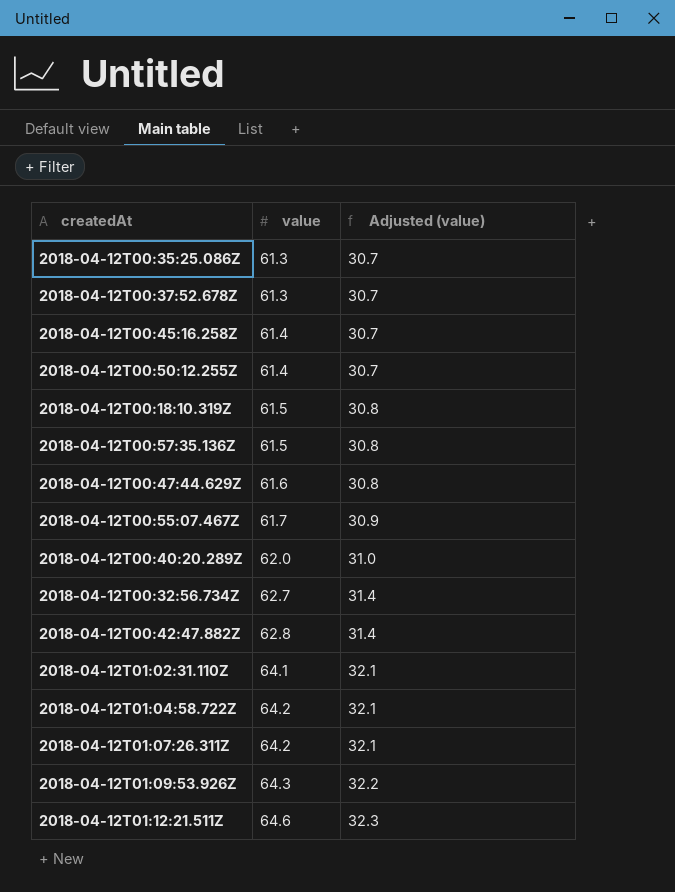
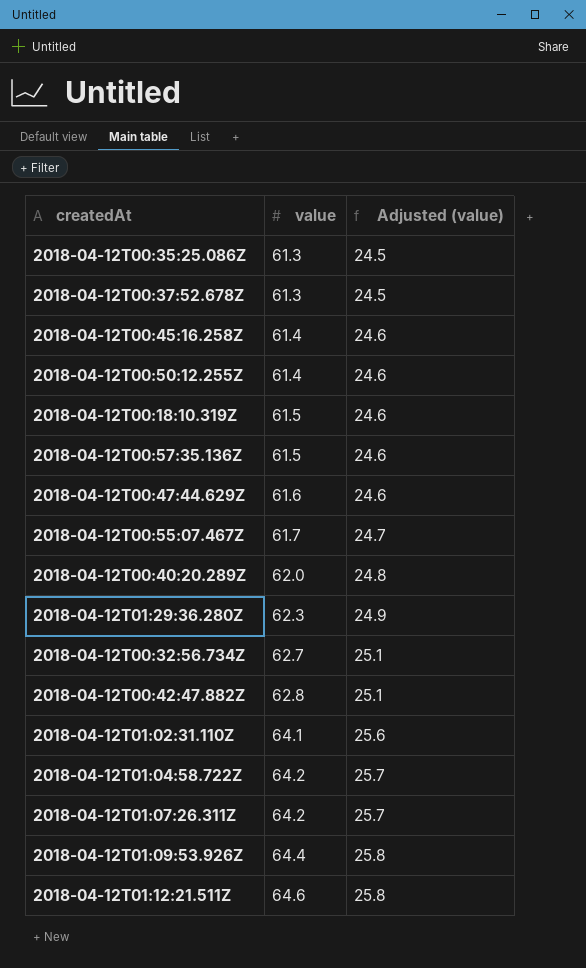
column Adjusted (value) | formula: [value] * 0.5 -> [value] * 0.4
row 2018-04-12T01:29:36.280Z: none -> 62.3 | 24.9
2018-04-12T01:09:53.926Z | value: 64.3 -> 64.4

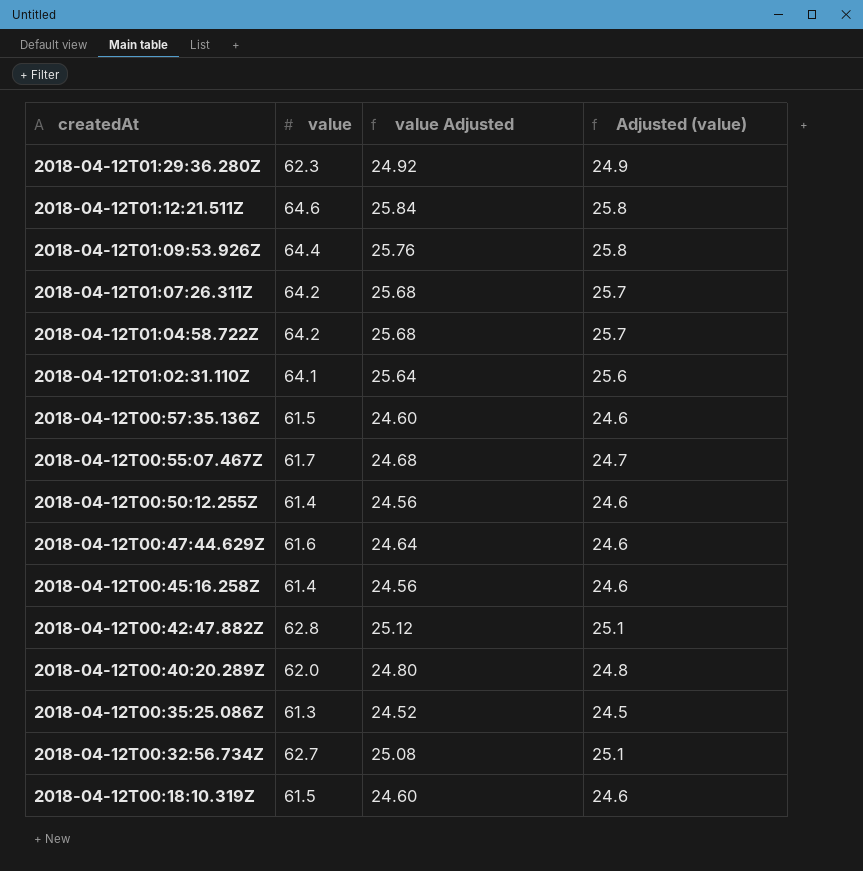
row order: value ascending -> createdAt descending
column value Adjusted | formula: none -> [value] * 0.4
row 2018-04-12T00:37:52.678Z: 61.3 | 24.5 -> none

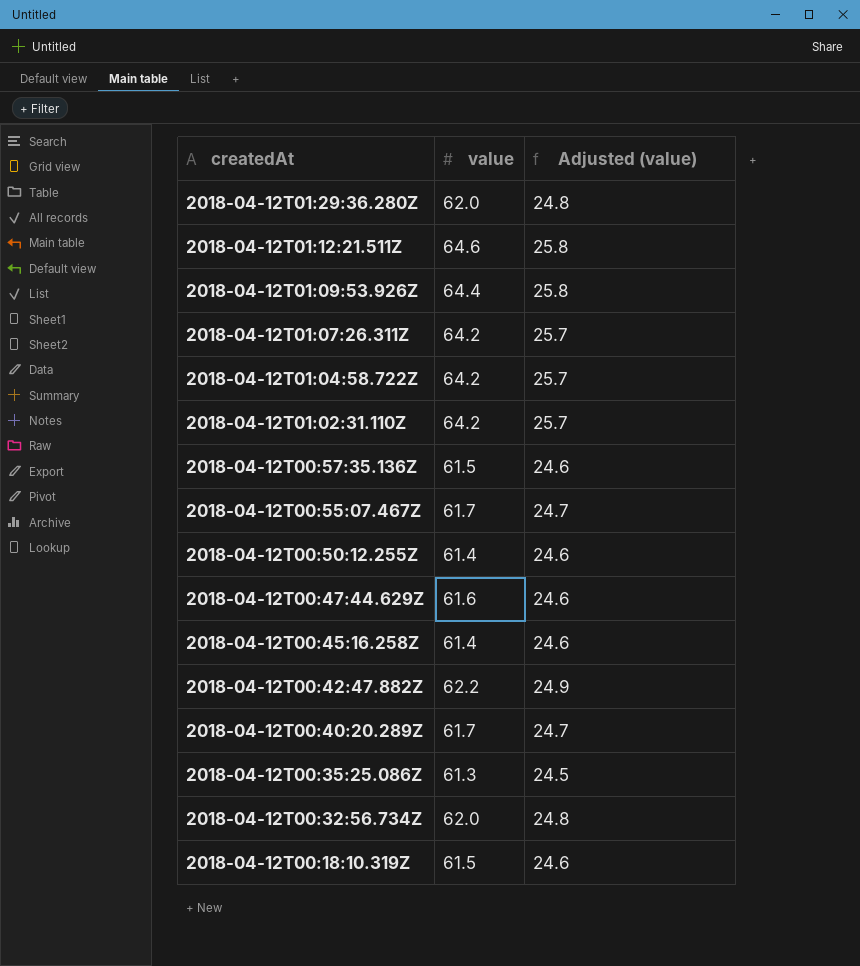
column value Adjusted | formula: [value] * 0.4 -> none
2018-04-12T01:29:36.280Z | value: 62.3 -> 62.0
2018-04-12T01:29:36.280Z | Adjusted (value): 24.9 -> 24.8
2018-04-12T01:02:31.110Z | value: 64.1 -> 64.2
2018-04-12T01:02:31.110Z | Adjusted (value): 25.6 -> 25.7
2018-04-12T00:42:47.882Z | value: 62.8 -> 62.2
2018-04-12T00:42:47.882Z | Adjusted (value): 25.1 -> 24.9
2018-04-12T00:40:20.289Z | value: 62.0 -> 61.7
2018-04-12T00:40:20.289Z | Adjusted (value): 24.8 -> 24.7
2018-04-12T00:32:56.734Z | value: 62.7 -> 62.0
2018-04-12T00:32:56.734Z | Adjusted (value): 25.1 -> 24.8

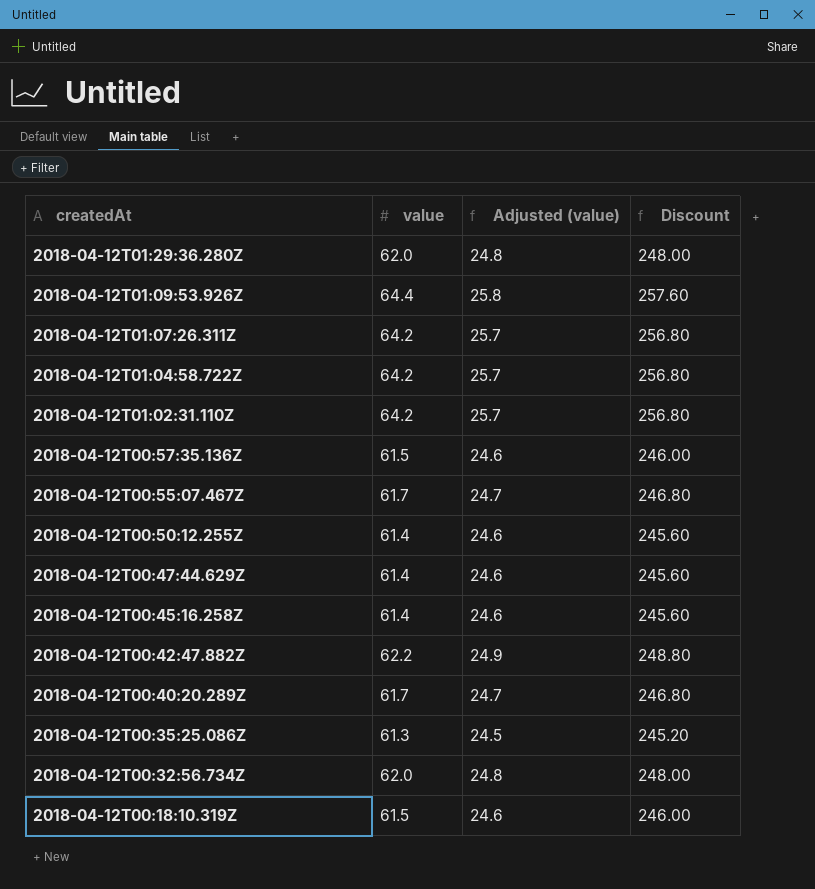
column Discount | formula: none -> [value] * 4
row 2018-04-12T01:12:21.511Z: 64.6 | 25.8 -> none
2018-04-12T00:47:44.629Z | value: 61.6 -> 61.4

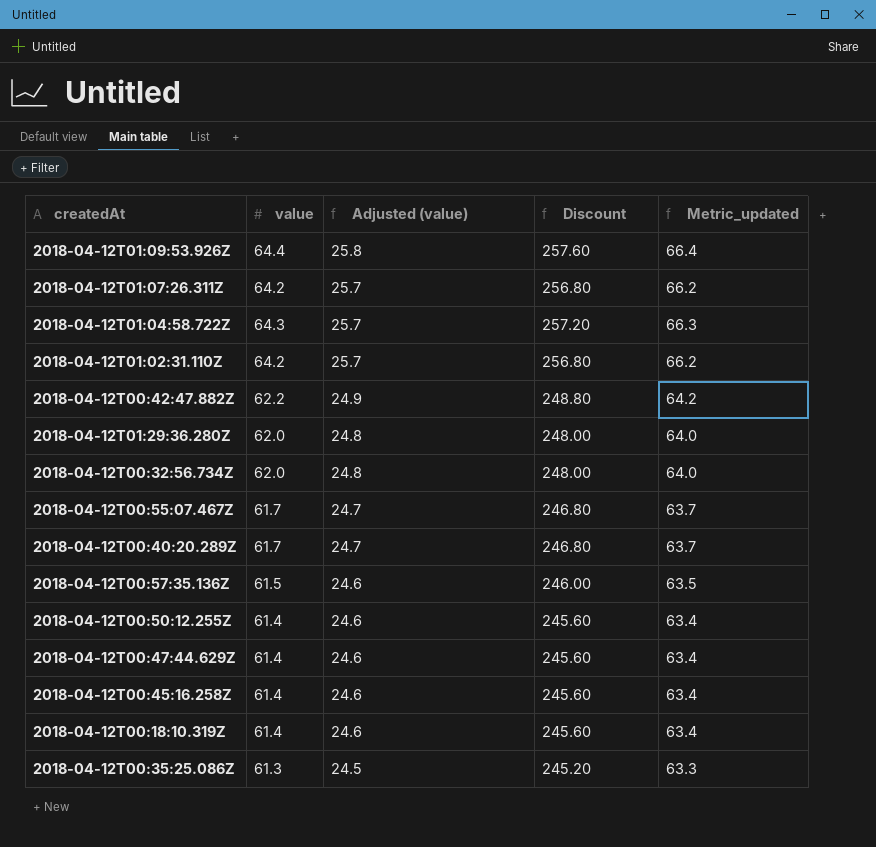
row order: createdAt descending -> Adjusted (value) descending
column Metric_updated | formula: none -> [value] + 2
2018-04-12T01:04:58.722Z | value: 64.2 -> 64.3
2018-04-12T01:04:58.722Z | Discount: 256.80 -> 257.20
2018-04-12T00:18:10.319Z | value: 61.5 -> 61.4
2018-04-12T00:18:10.319Z | Discount: 246.00 -> 245.60

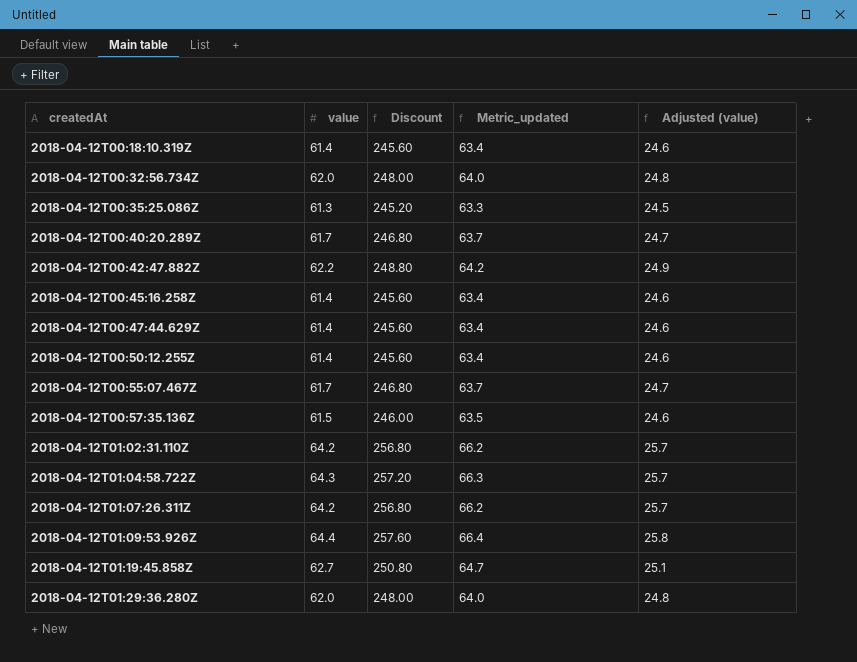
row order: Adjusted (value) descending -> createdAt ascending
column Adjusted (value) | position: 3 -> 5
row 2018-04-12T01:19:45.858Z: none -> 62.7 | 250.80 | 64.7 | 25.1

